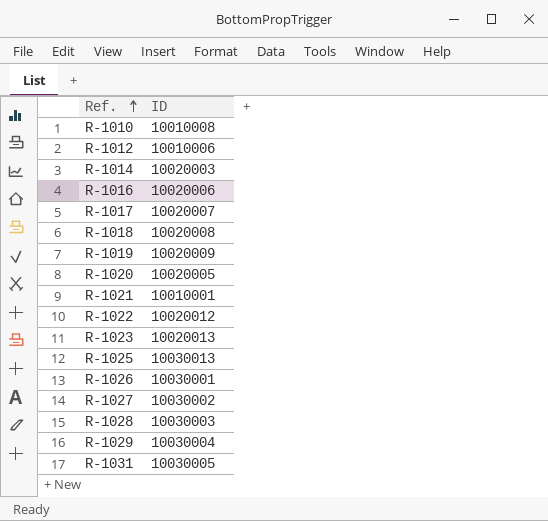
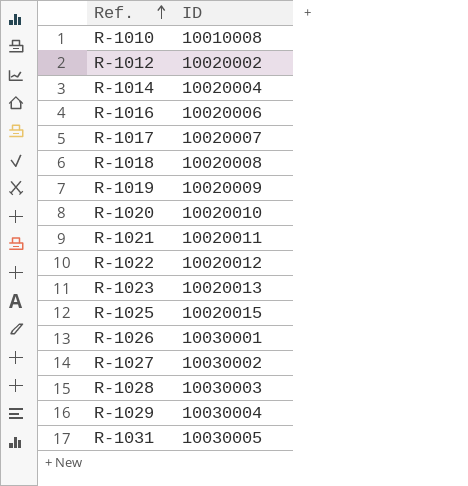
R-1012 | ID: 10010006 -> 10020002
R-1014 | ID: 10020003 -> 10020004
R-1020 | ID: 10020005 -> 10020010
R-1021 | ID: 10010001 -> 10020011
R-1025 | ID: 10030013 -> 10020015

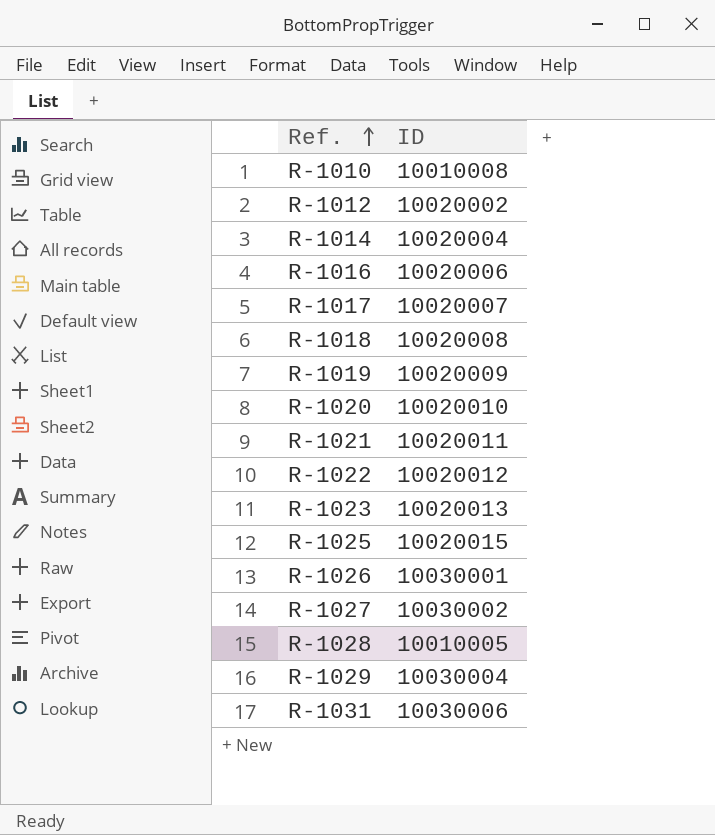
R-1028 | ID: 10030003 -> 10010005
R-1031 | ID: 10030005 -> 10030006

